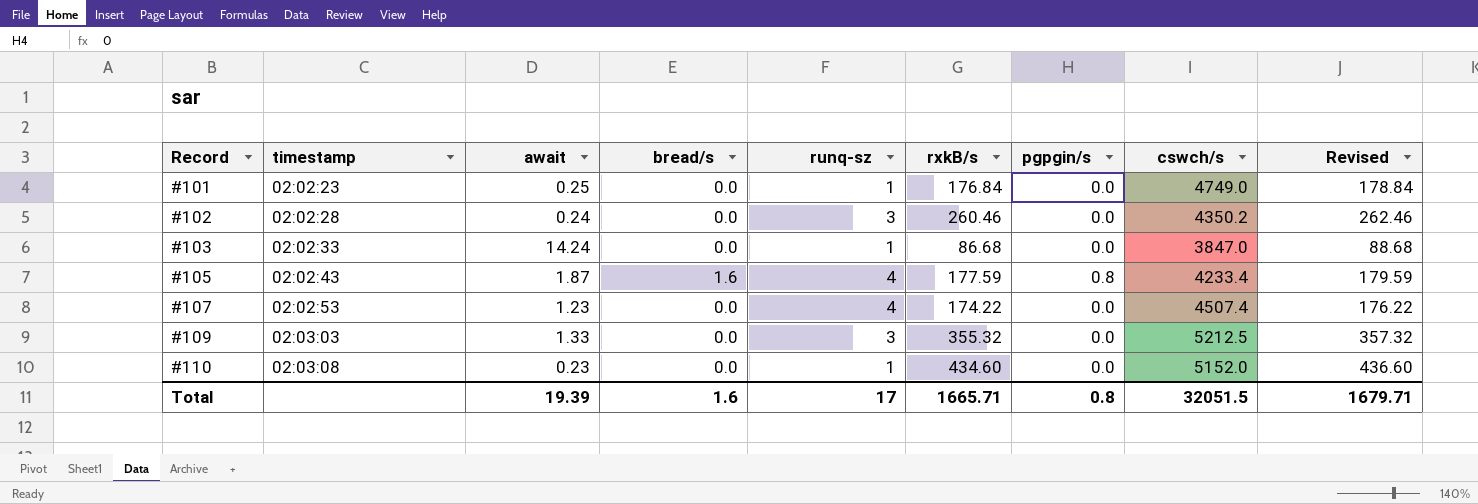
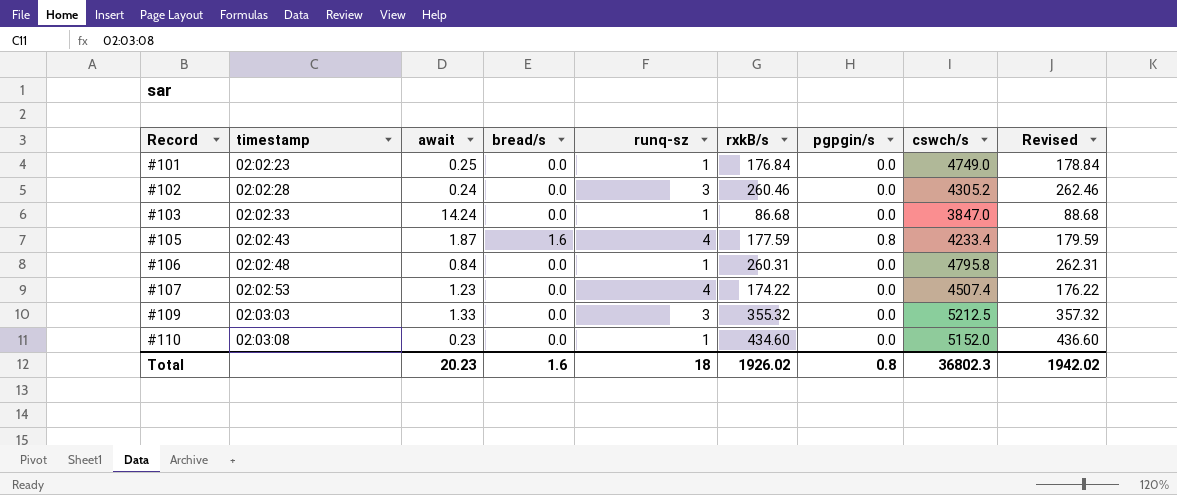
#102 | cswch/s: 4350.2 -> 4305.2
row #106: none -> 02:02:48 | 0.84 | 0.0 | 1 | 260.31 | 0.0 | 4795.8 | 262.31
Total | await: 19.39 -> 20.23
Total | runq-sz: 17 -> 18
Total | rxkB/s: 1665.71 -> 1926.02
Total | cswch/s: 32051.5 -> 36802.3
Total | Revised: 1679.71 -> 1942.02

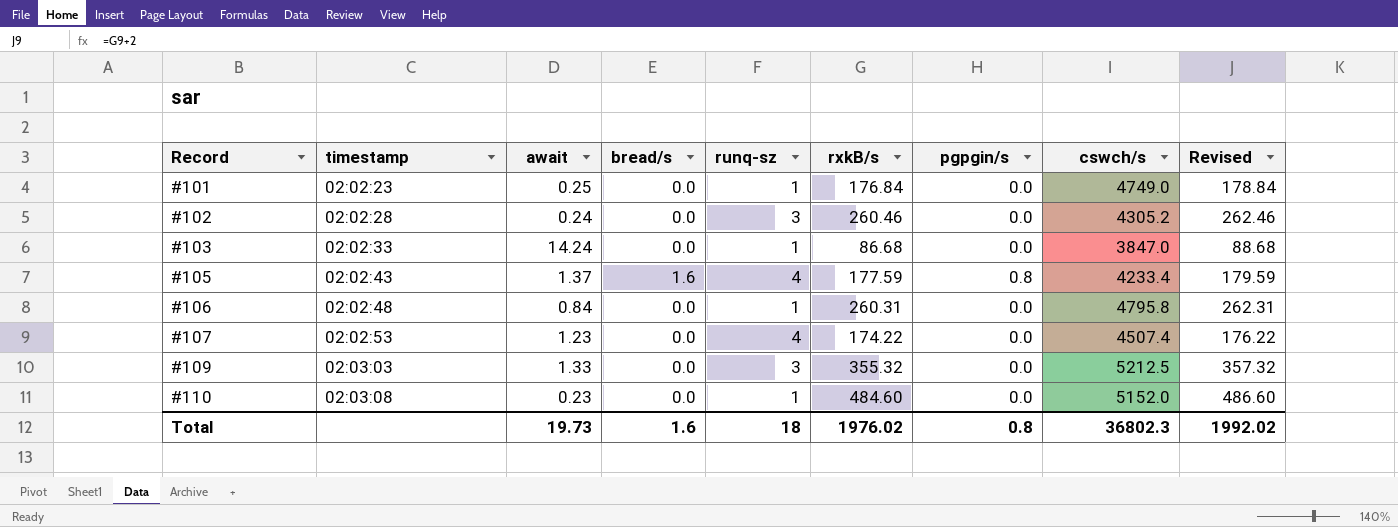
#105 | await: 1.87 -> 1.37
#110 | rxkB/s: 434.60 -> 484.60
#110 | Revised: 436.60 -> 486.60
Total | await: 20.23 -> 19.73
Total | rxkB/s: 1926.02 -> 1976.02
Total | Revised: 1942.02 -> 1992.02

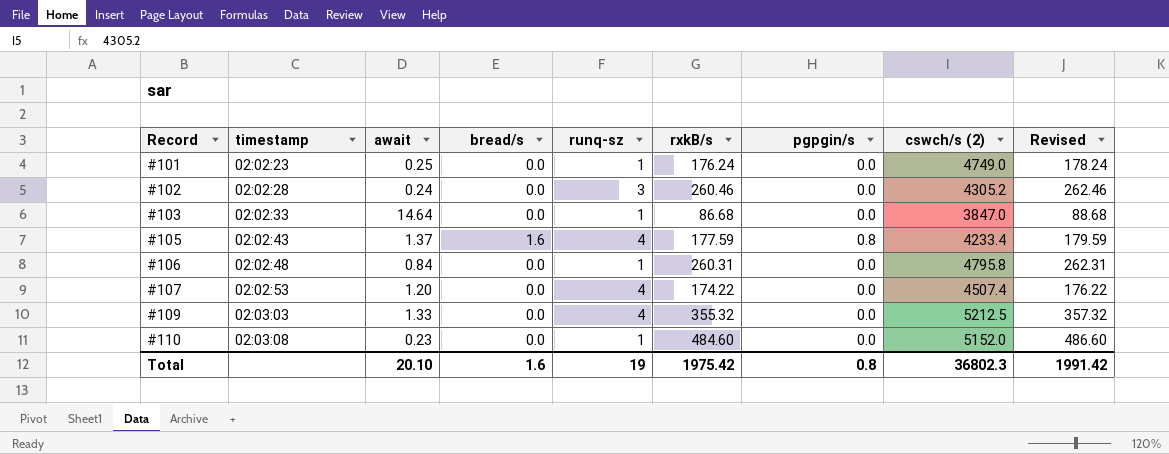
column name: cswch/s -> cswch/s (2)
#101 | rxkB/s: 176.84 -> 176.24
#101 | Revised: 178.84 -> 178.24
#103 | await: 14.24 -> 14.64
#107 | await: 1.23 -> 1.20
#109 | runq-sz: 3 -> 4
Total | await: 19.73 -> 20.10
Total | runq-sz: 18 -> 19
Total | rxkB/s: 1976.02 -> 1975.42
Total | Revised: 1992.02 -> 1991.42

